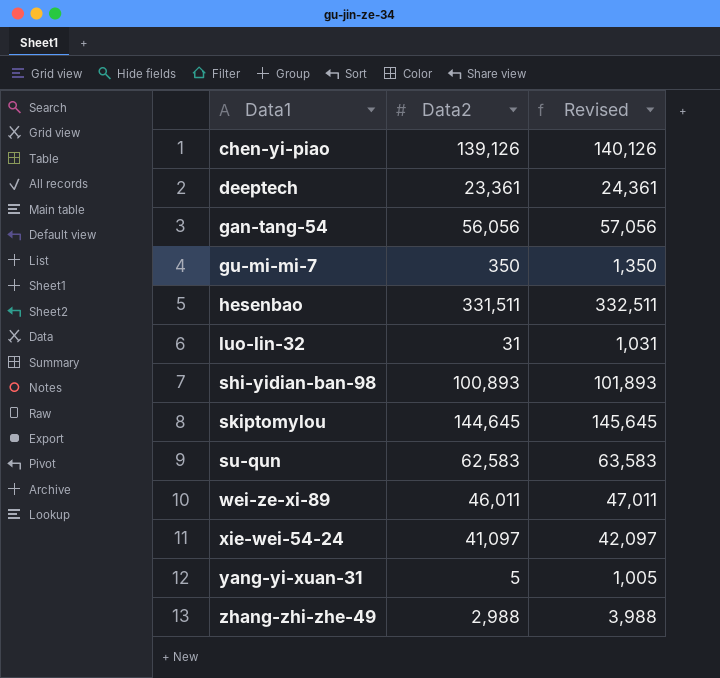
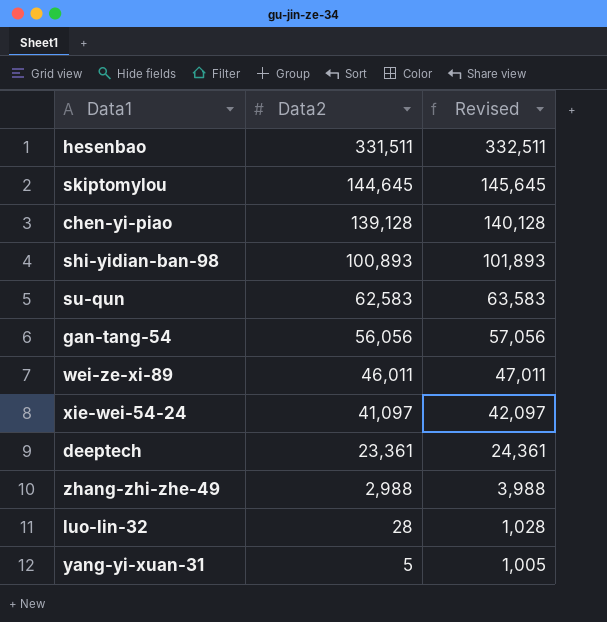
row order: Data1 ascending -> Data2 descending
row gu-mi-mi-7: 350 | 1,350 -> none
chen-yi-piao | Data2: 139,126 -> 139,128
chen-yi-piao | Revised: 140,126 -> 140,128
luo-lin-32 | Data2: 31 -> 28
luo-lin-32 | Revised: 1,031 -> 1,028

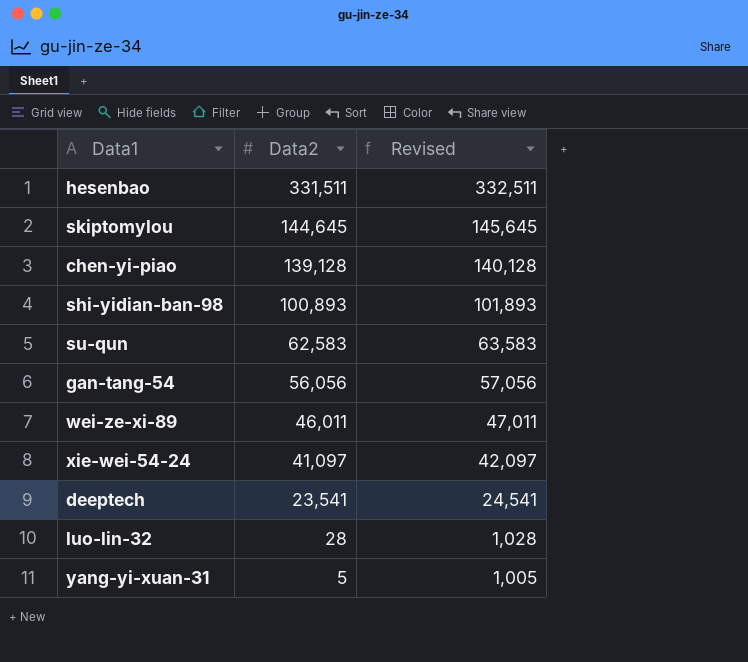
row zhang-zhi-zhe-49: 2,988 | 3,988 -> none
deeptech | Data2: 23,361 -> 23,541
deeptech | Revised: 24,361 -> 24,541

